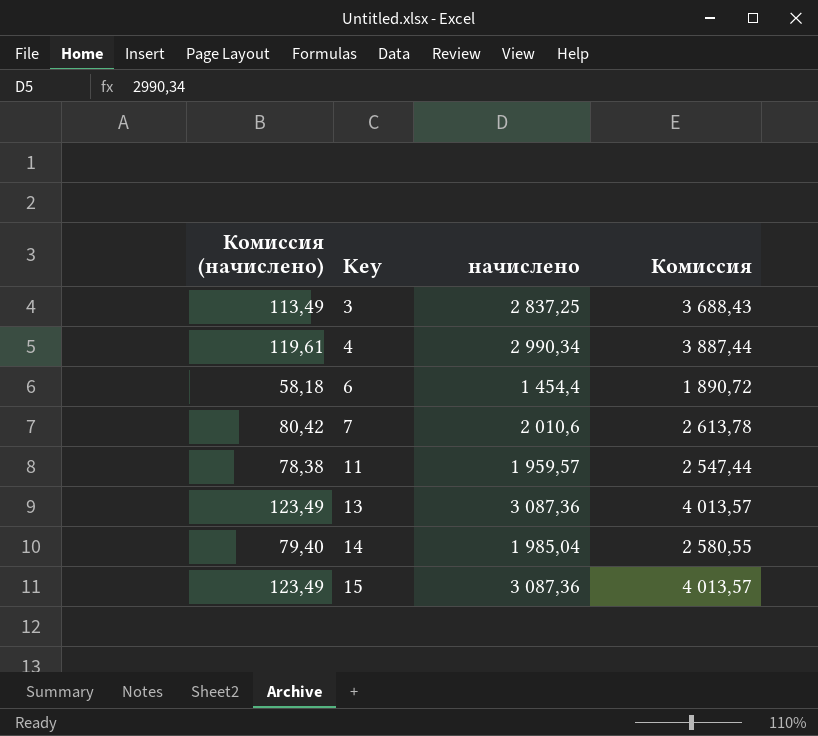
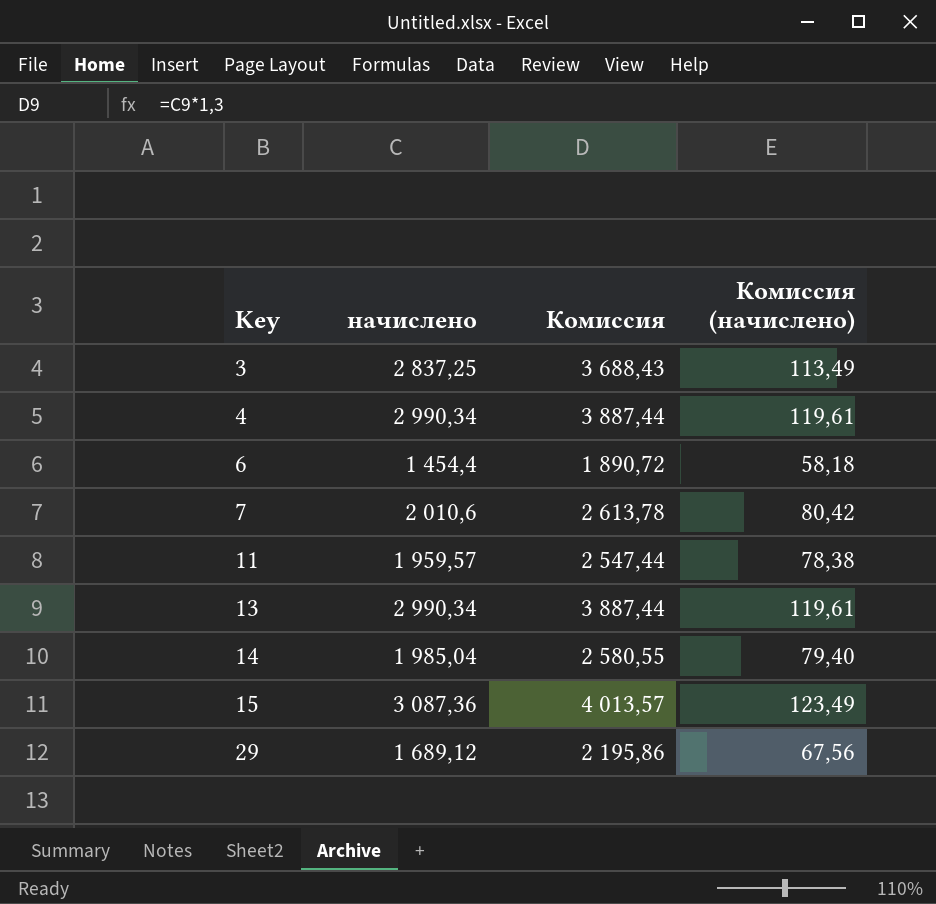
column Комиссия (начислено) | position: 1 -> 4
13 | начислено: 3 087,36 -> 2 990,34
13 | Комиссия: 4 013,57 -> 3 887,44
13 | Комиссия (начислено): 123,49 -> 119,61
row 29: none -> 1 689,12 | 2 195,86 | 67,56

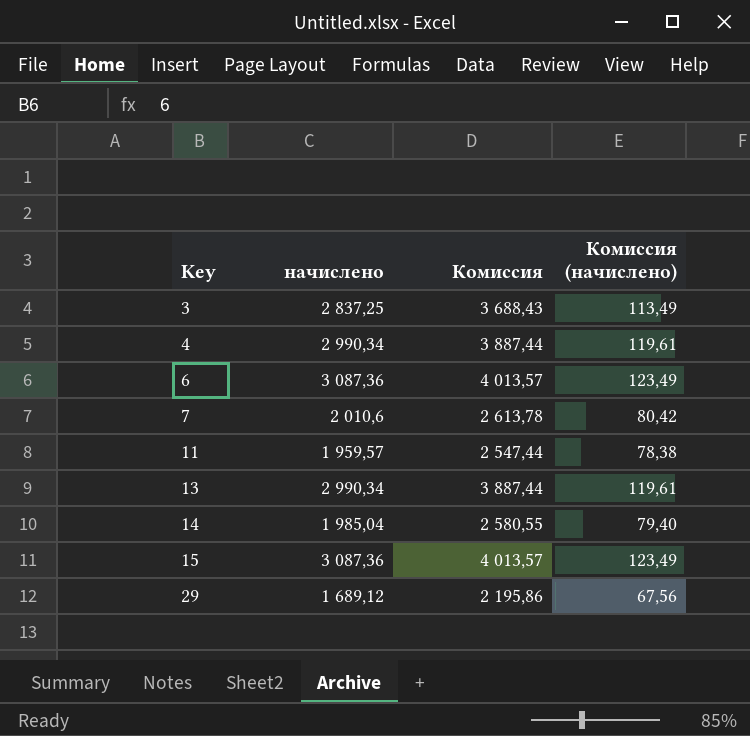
6 | начислено: 1 454,4 -> 3 087,36
6 | Комиссия: 1 890,72 -> 4 013,57
6 | Комиссия (начислено): 58,18 -> 123,49

